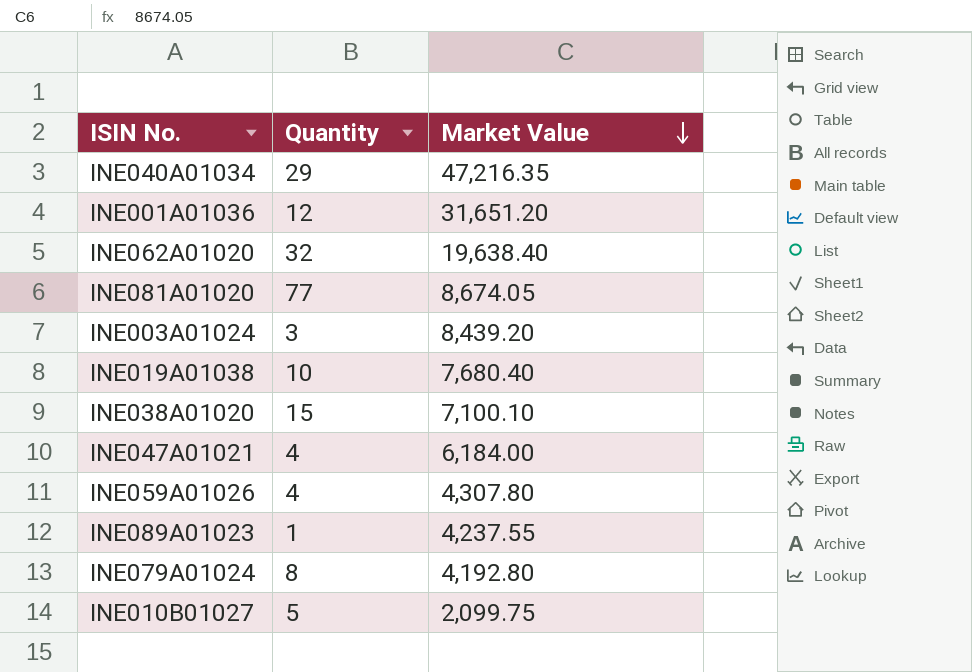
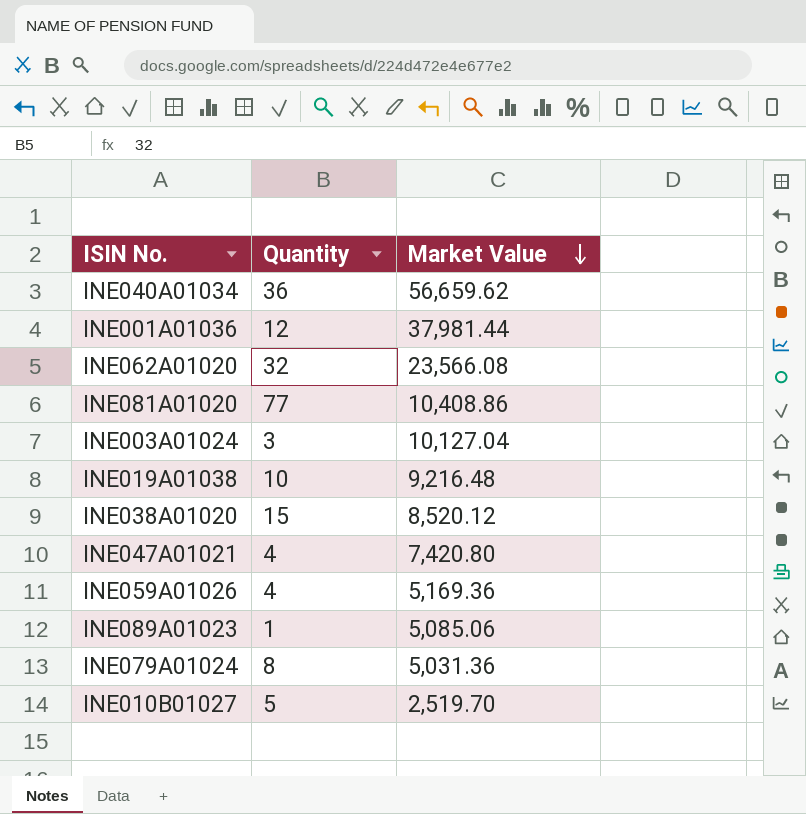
INE040A01034 | Quantity: 29 -> 36
INE040A01034 | Market Value: 47,216.35 -> 56,659.62
INE001A01036 | Market Value: 31,651.20 -> 37,981.44
INE062A01020 | Market Value: 19,638.40 -> 23,566.08
INE081A01020 | Market Value: 8,674.05 -> 10,408.86
INE003A01024 | Market Value: 8,439.20 -> 10,127.04
INE019A01038 | Market Value: 7,680.40 -> 9,216.48
INE038A01020 | Market Value: 7,100.10 -> 8,520.12
INE047A01021 | Market Value: 6,184.00 -> 7,420.80
INE059A01026 | Market Value: 4,307.80 -> 5,169.36
INE089A01023 | Market Value: 4,237.55 -> 5,085.06
INE079A01024 | Market Value: 4,192.80 -> 5,031.36
INE010B01027 | Market Value: 2,099.75 -> 2,519.70

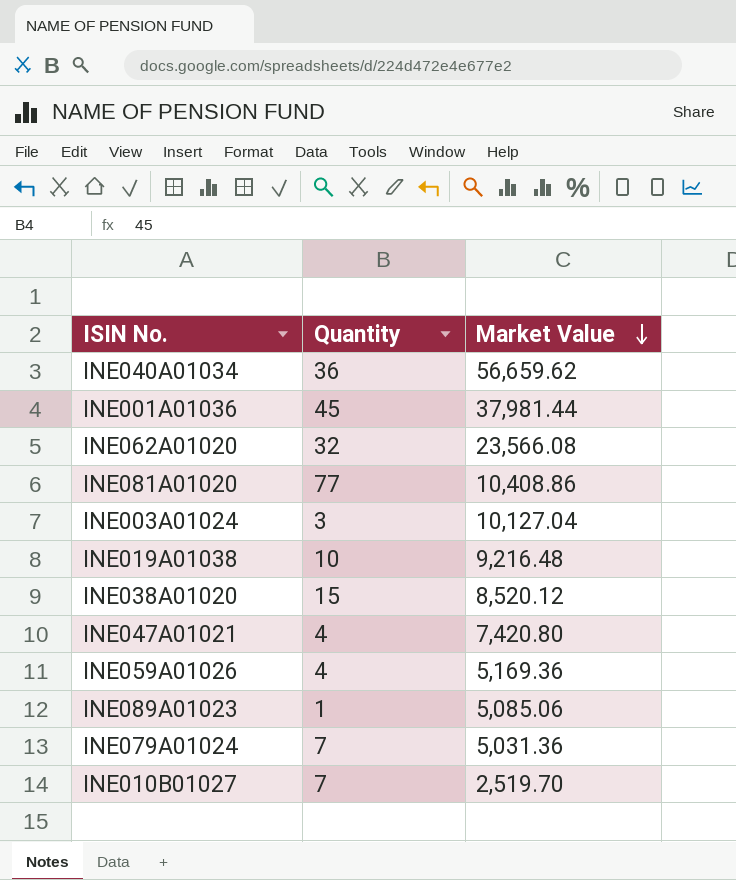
INE001A01036 | Quantity: 12 -> 45
INE079A01024 | Quantity: 8 -> 7
INE010B01027 | Quantity: 5 -> 7

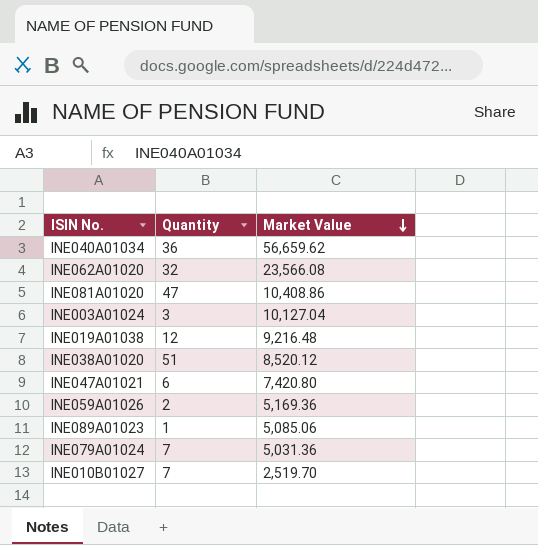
row INE001A01036: 45 | 37,981.44 -> none
INE081A01020 | Quantity: 77 -> 47
INE019A01038 | Quantity: 10 -> 12
INE038A01020 | Quantity: 15 -> 51
INE047A01021 | Quantity: 4 -> 6
INE059A01026 | Quantity: 4 -> 2

